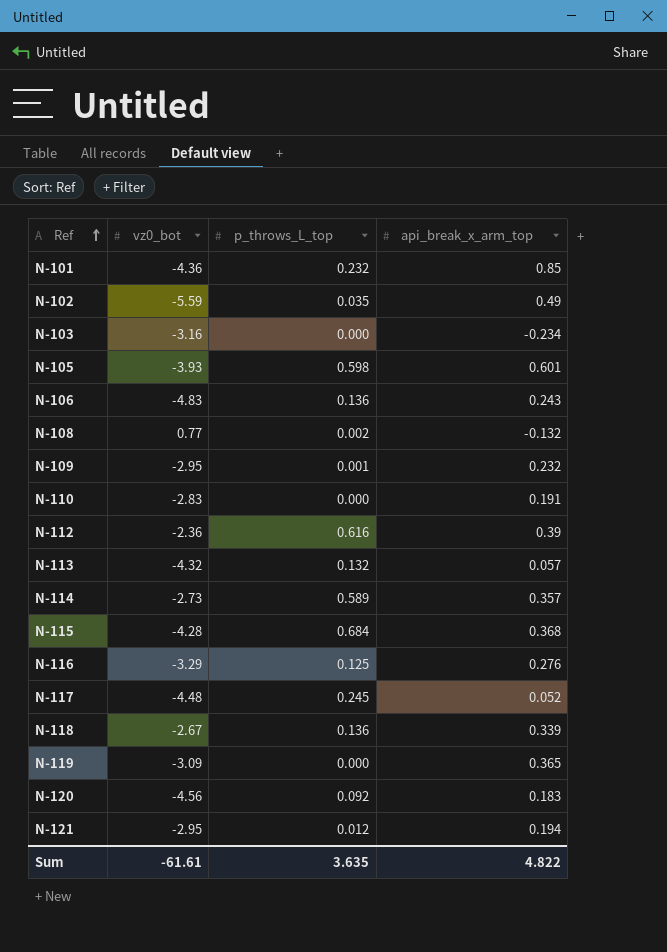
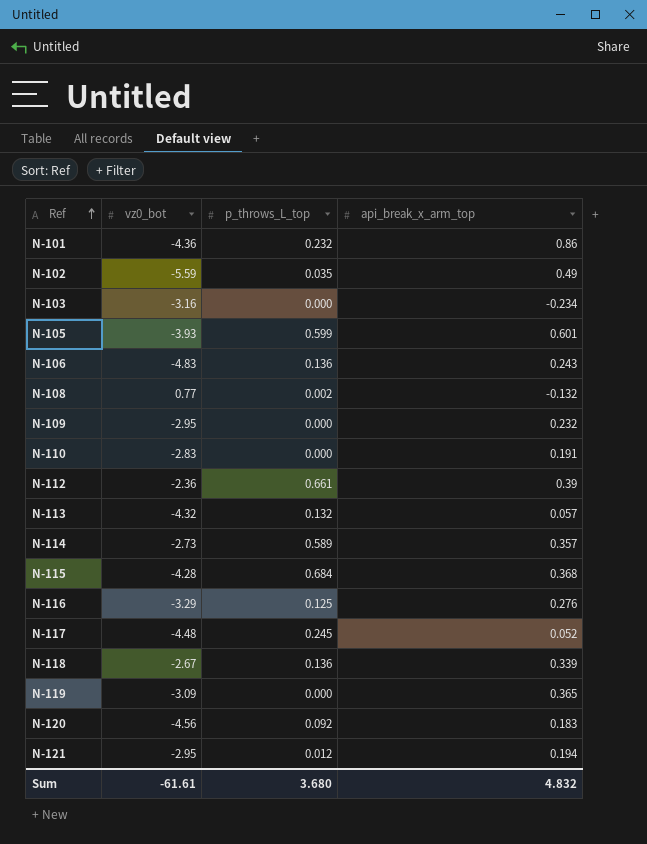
N-101 | api_break_x_arm_top: 0.85 -> 0.86
N-105 | p_throws_L_top: 0.598 -> 0.599
N-109 | p_throws_L_top: 0.001 -> 0.000
N-112 | p_throws_L_top: 0.616 -> 0.661
Sum | p_throws_L_top: 3.635 -> 3.680
Sum | api_break_x_arm_top: 4.822 -> 4.832

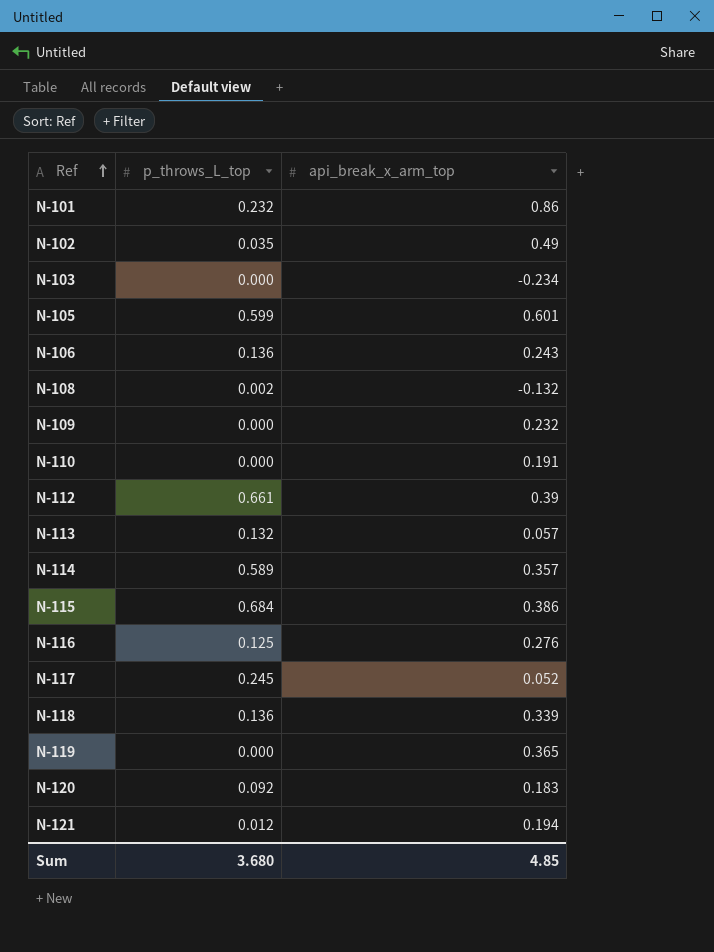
column vz0_bot | position: 2 -> none
N-115 | api_break_x_arm_top: 0.368 -> 0.386
Sum | api_break_x_arm_top: 4.832 -> 4.85

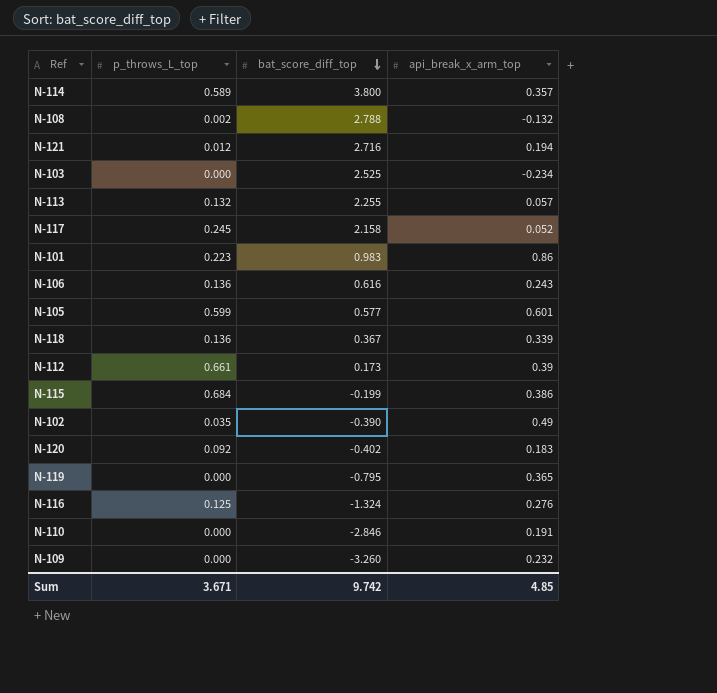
row order: Ref ascending -> bat_score_diff_top descending
column bat_score_diff_top | position: none -> 3
N-101 | p_throws_L_top: 0.232 -> 0.223
Sum | p_throws_L_top: 3.680 -> 3.671

